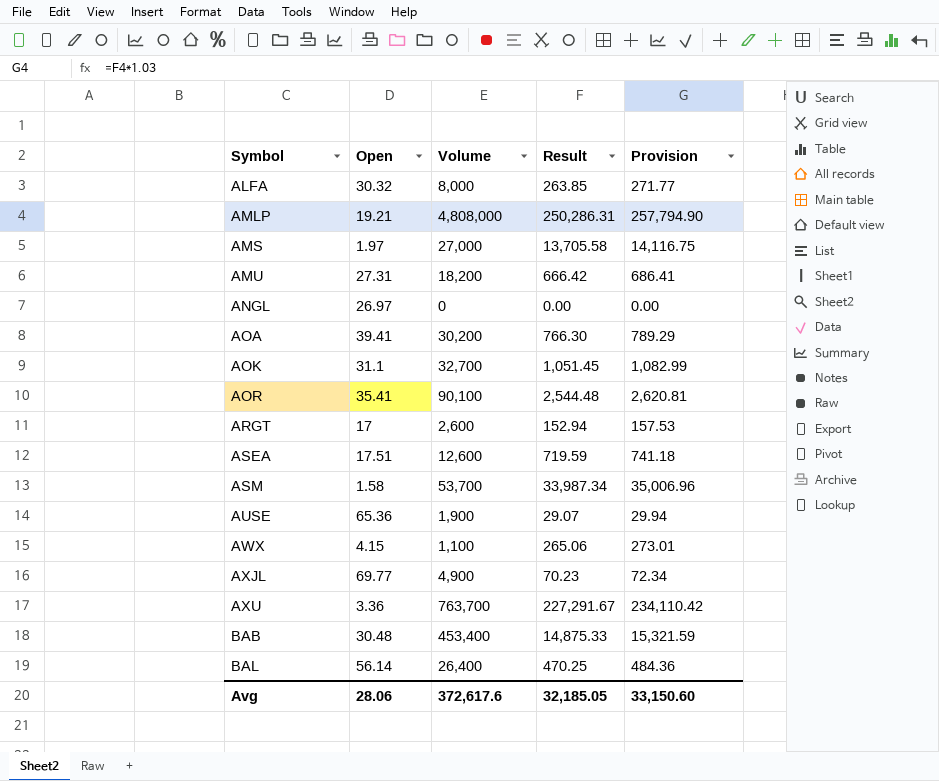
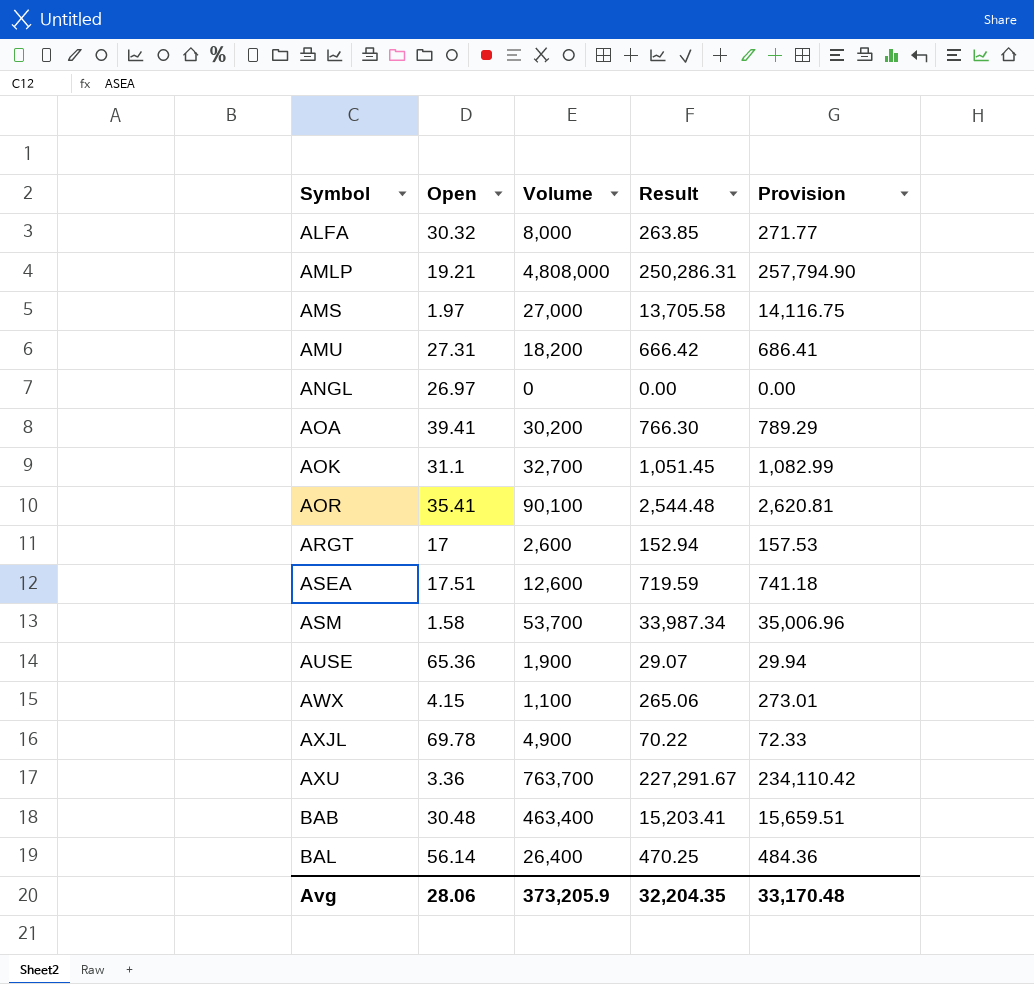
AXJL | Open: 69.77 -> 69.78
AXJL | Result: 70.23 -> 70.22
AXJL | Provision: 72.34 -> 72.33
BAB | Volume: 453,400 -> 463,400
BAB | Result: 14,875.33 -> 15,203.41
BAB | Provision: 15,321.59 -> 15,659.51
Avg | Volume: 372,617.6 -> 373,205.9
Avg | Result: 32,185.05 -> 32,204.35
Avg | Provision: 33,150.60 -> 33,170.48

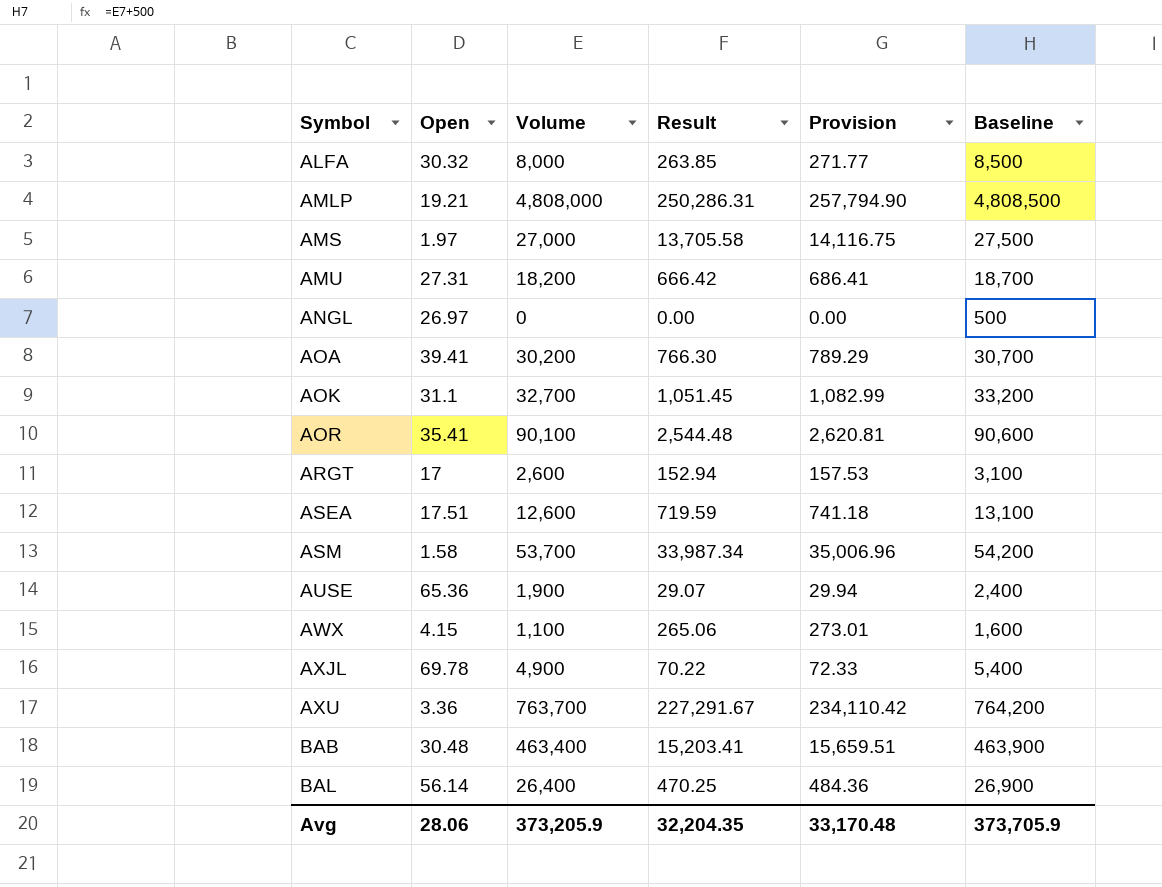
column Baseline | formula: none -> [Volume] + 500

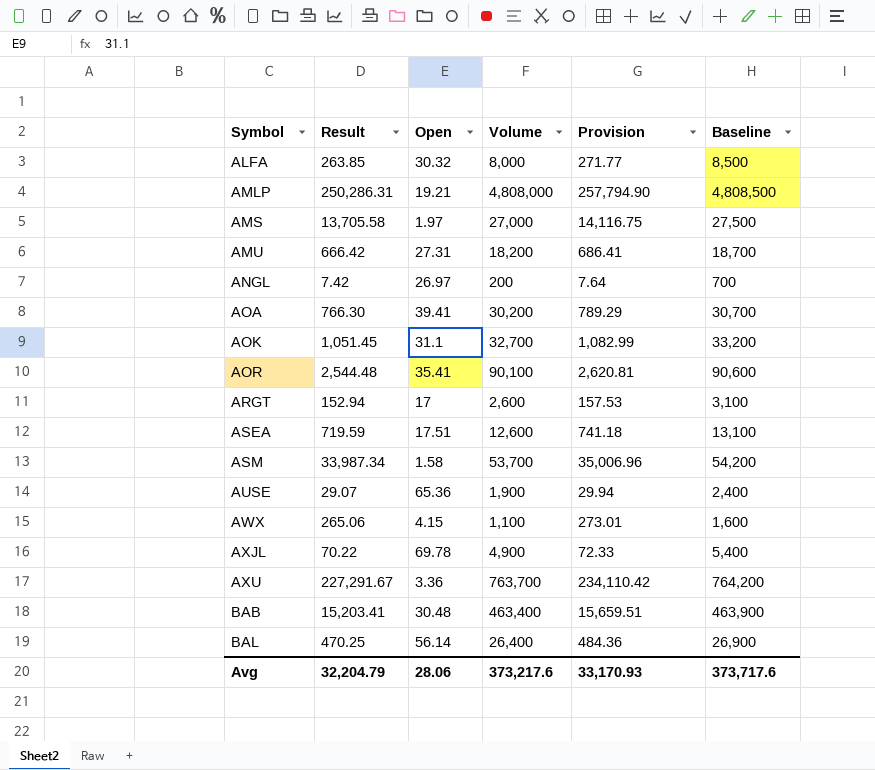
column Result | position: 4 -> 2
ANGL | Result: 0.00 -> 7.42
ANGL | Volume: 0 -> 200
ANGL | Provision: 0.00 -> 7.64
ANGL | Baseline: 500 -> 700
Avg | Result: 32,204.35 -> 32,204.79
Avg | Volume: 373,205.9 -> 373,217.6
Avg | Provision: 33,170.48 -> 33,170.93
Avg | Baseline: 373,705.9 -> 373,717.6

